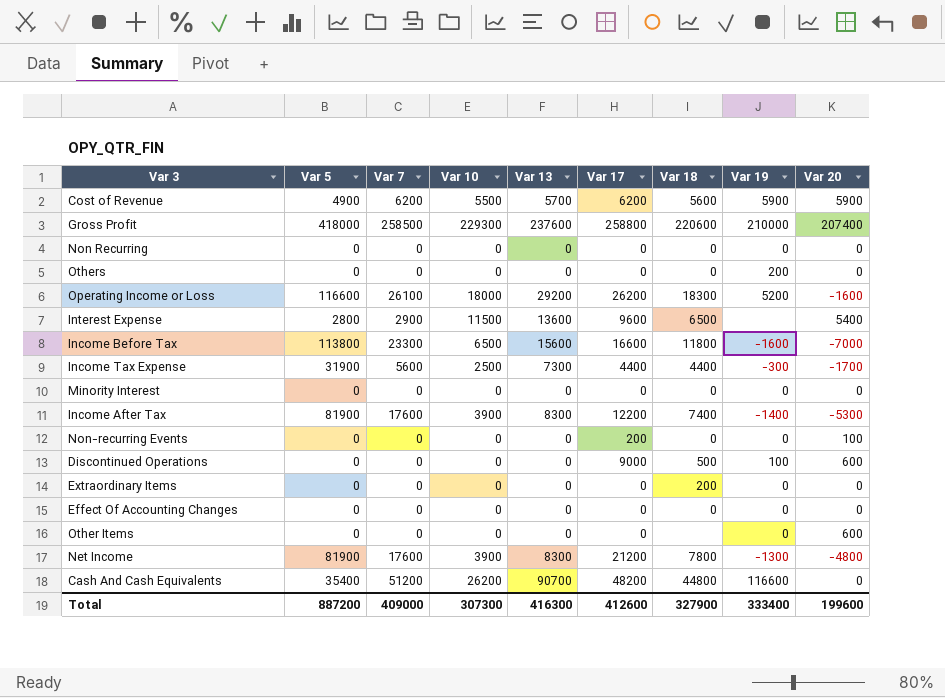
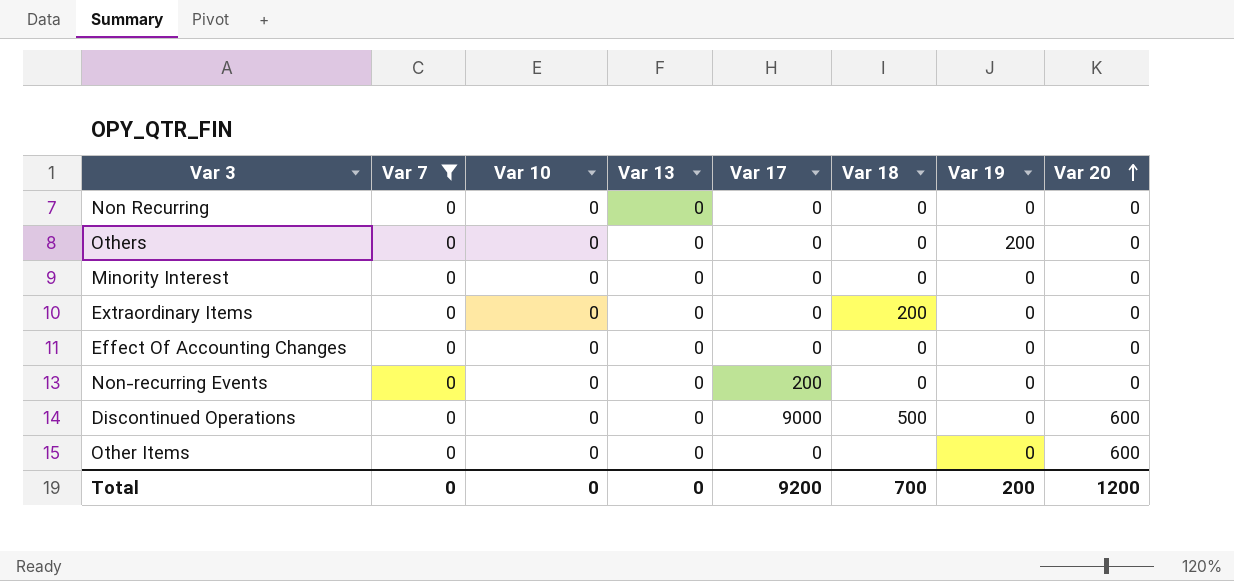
filter: none -> Var 7 = 0
row order: none -> Var 20 ascending
column Var 5 | position: 2 -> none
Non-recurring Events | Var 20: 100 -> 0
Discontinued Operations | Var 19: 100 -> 0
Total | Var 7: 409000 -> 0
Total | Var 10: 307300 -> 0
Total | Var 13: 416300 -> 0
Total | Var 17: 412600 -> 9200
Total | Var 18: 327900 -> 700
Total | Var 19: 333400 -> 200
Total | Var 20: 199600 -> 1200

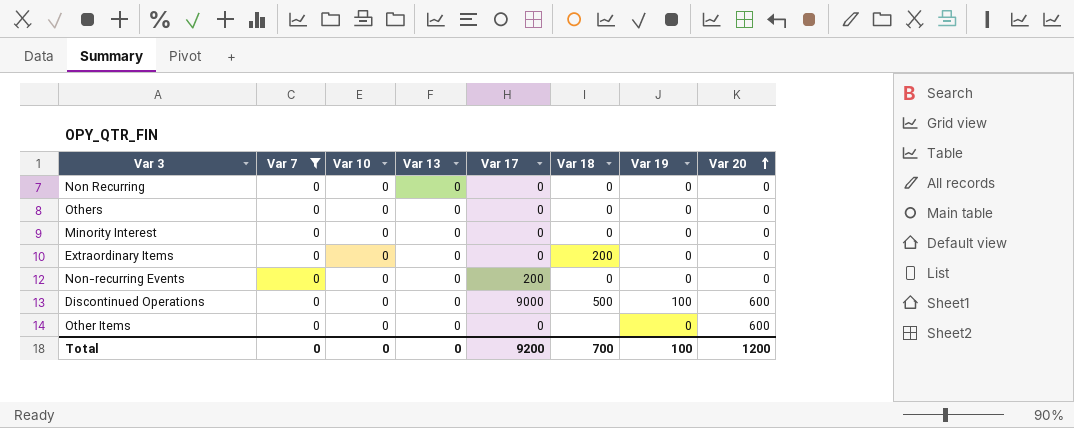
row Effect Of Accounting Changes: 0 | 0 | 0 | 0 | 0 | 0 | 0 -> none
Others | Var 19: 200 -> 0
Discontinued Operations | Var 19: 0 -> 100
Total | Var 19: 200 -> 100

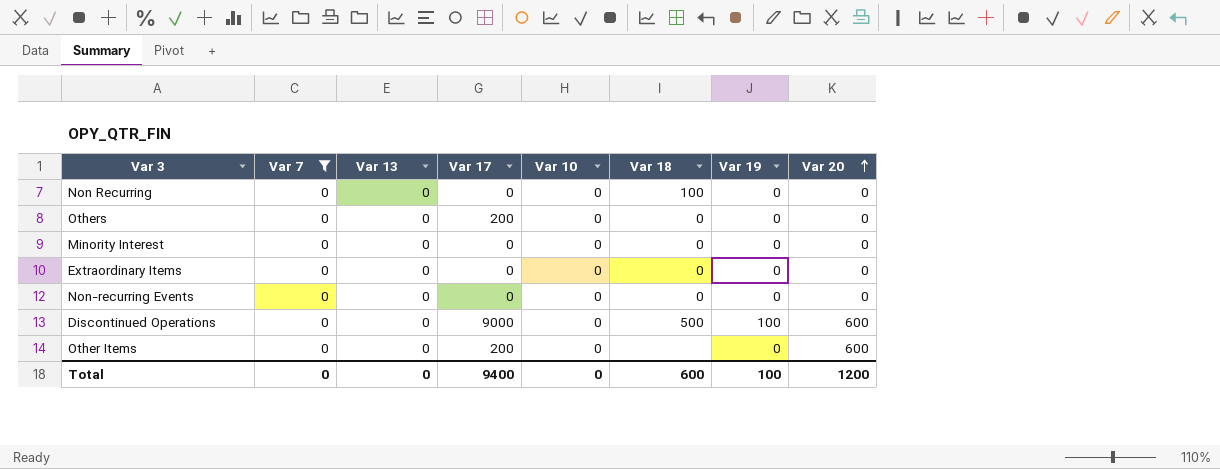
column Var 10 | position: 3 -> 5
Non Recurring | Var 18: 0 -> 100
Others | Var 17: 0 -> 200
Extraordinary Items | Var 18: 200 -> 0
Non-recurring Events | Var 17: 200 -> 0
Other Items | Var 17: 0 -> 200
Total | Var 17: 9200 -> 9400
Total | Var 18: 700 -> 600

